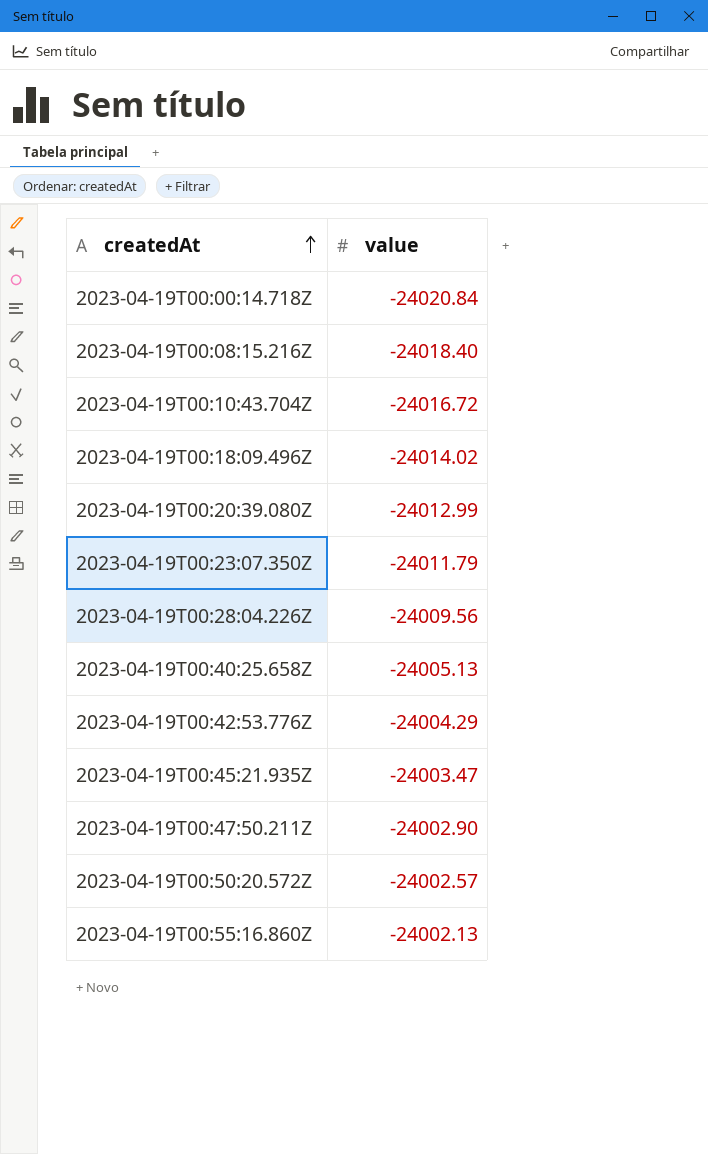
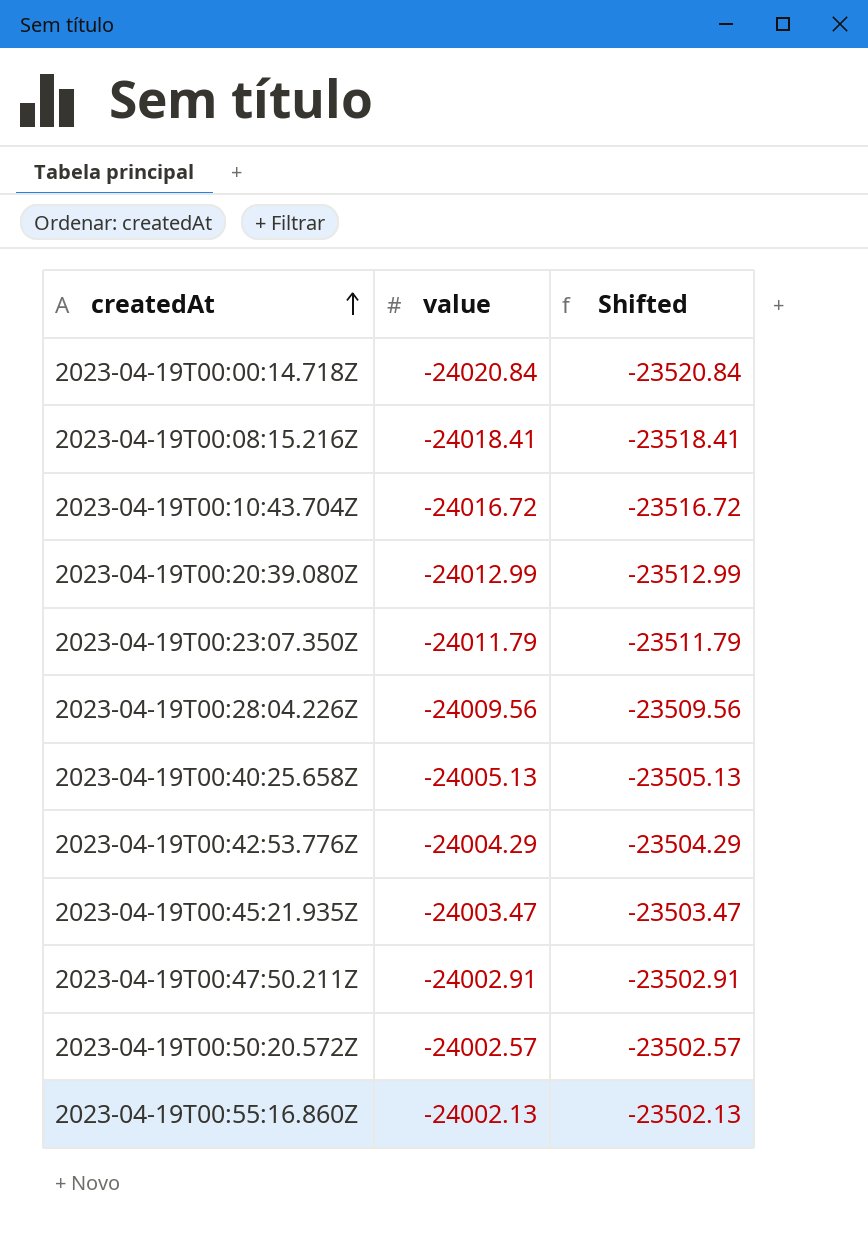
column Shifted | formula: none -> [value] + 500
row 2023-04-19T00:18:09.496Z: -24014.02 -> none
2023-04-19T00:08:15.216Z | value: -24018.40 -> -24018.41
2023-04-19T00:47:50.211Z | value: -24002.90 -> -24002.91

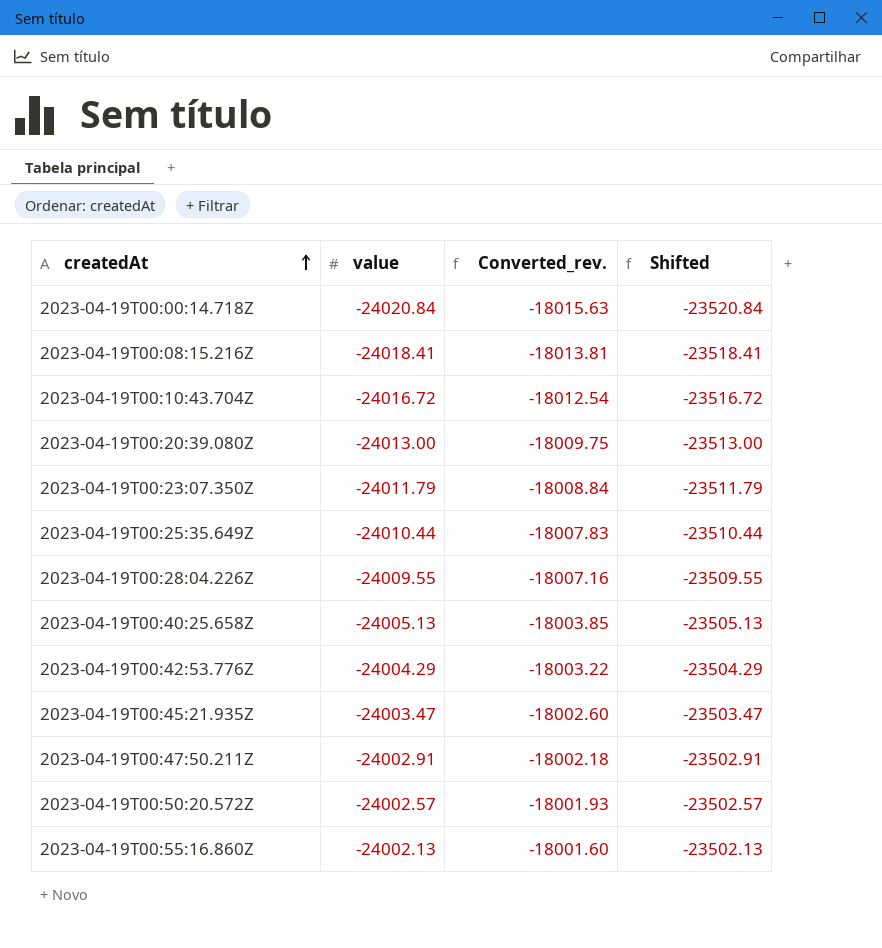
column Converted_rev. | formula: none -> [value] * 0.75
2023-04-19T00:20:39.080Z | value: -24012.99 -> -24013.00
2023-04-19T00:20:39.080Z | Shifted: -23512.99 -> -23513.00
row 2023-04-19T00:25:35.649Z: none -> -24010.44 | -18007.83 | -23510.44
2023-04-19T00:28:04.226Z | value: -24009.56 -> -24009.55
2023-04-19T00:28:04.226Z | Shifted: -23509.56 -> -23509.55

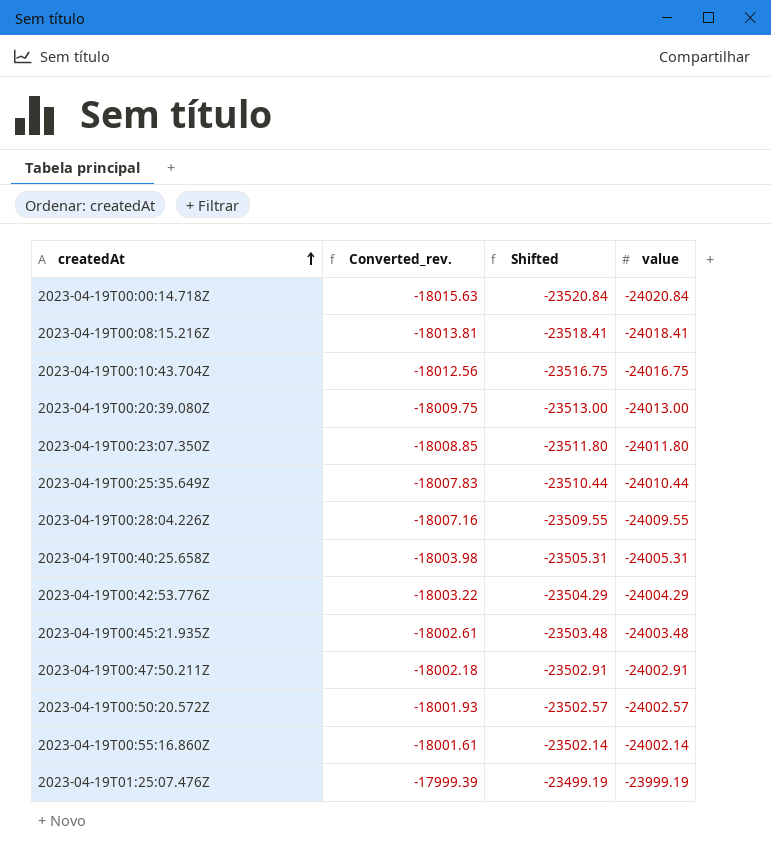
column value | position: 2 -> 4
2023-04-19T00:10:43.704Z | Converted_rev.: -18012.54 -> -18012.56
2023-04-19T00:10:43.704Z | Shifted: -23516.72 -> -23516.75
2023-04-19T00:10:43.704Z | value: -24016.72 -> -24016.75
2023-04-19T00:23:07.350Z | Converted_rev.: -18008.84 -> -18008.85
2023-04-19T00:23:07.350Z | Shifted: -23511.79 -> -23511.80
2023-04-19T00:23:07.350Z | value: -24011.79 -> -24011.80
2023-04-19T00:40:25.658Z | Converted_rev.: -18003.85 -> -18003.98
2023-04-19T00:40:25.658Z | Shifted: -23505.13 -> -23505.31
2023-04-19T00:40:25.658Z | value: -24005.13 -> -24005.31
2023-04-19T00:45:21.935Z | Converted_rev.: -18002.60 -> -18002.61
2023-04-19T00:45:21.935Z | Shifted: -23503.47 -> -23503.48
2023-04-19T00:45:21.935Z | value: -24003.47 -> -24003.48
2023-04-19T00:55:16.860Z | Converted_rev.: -18001.60 -> -18001.61
2023-04-19T00:55:16.860Z | Shifted: -23502.13 -> -23502.14
2023-04-19T00:55:16.860Z | value: -24002.13 -> -24002.14
row 2023-04-19T01:25:07.476Z: none -> -17999.39 | -23499.19 | -23999.19

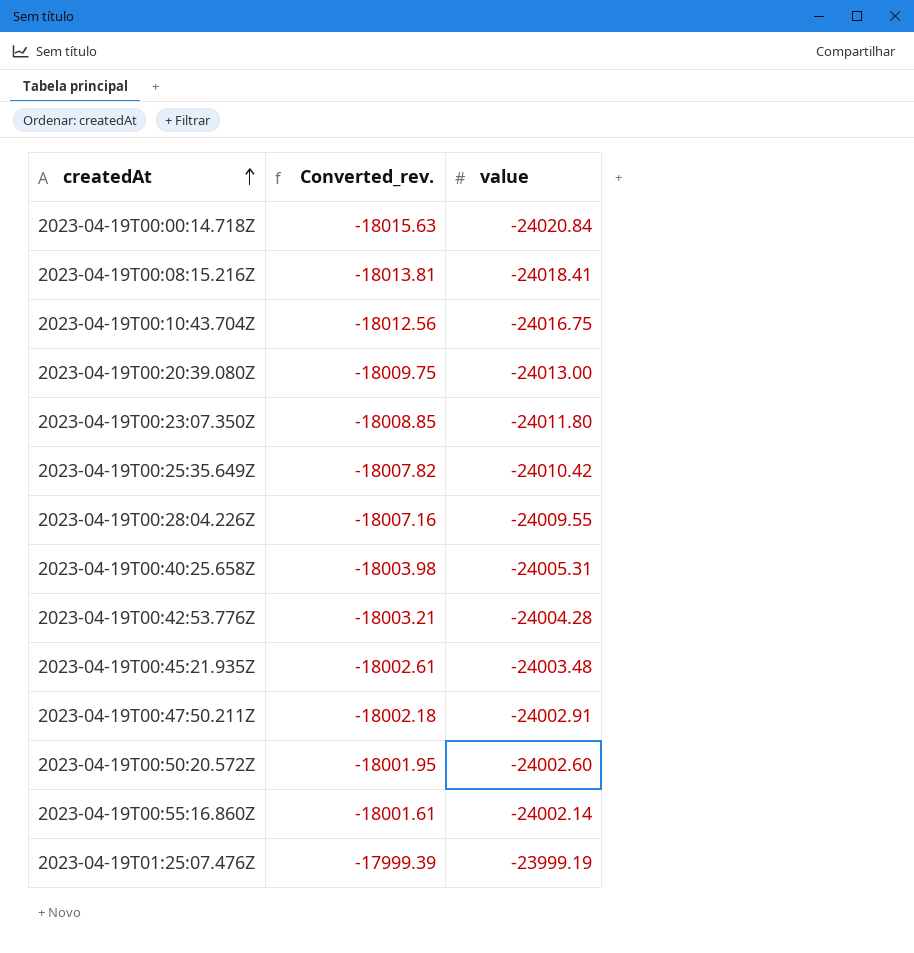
column Shifted | formula: [value] + 500 -> none
2023-04-19T00:25:35.649Z | Converted_rev.: -18007.83 -> -18007.82
2023-04-19T00:25:35.649Z | value: -24010.44 -> -24010.42
2023-04-19T00:42:53.776Z | Converted_rev.: -18003.22 -> -18003.21
2023-04-19T00:42:53.776Z | value: -24004.29 -> -24004.28
2023-04-19T00:50:20.572Z | Converted_rev.: -18001.93 -> -18001.95
2023-04-19T00:50:20.572Z | value: -24002.57 -> -24002.60

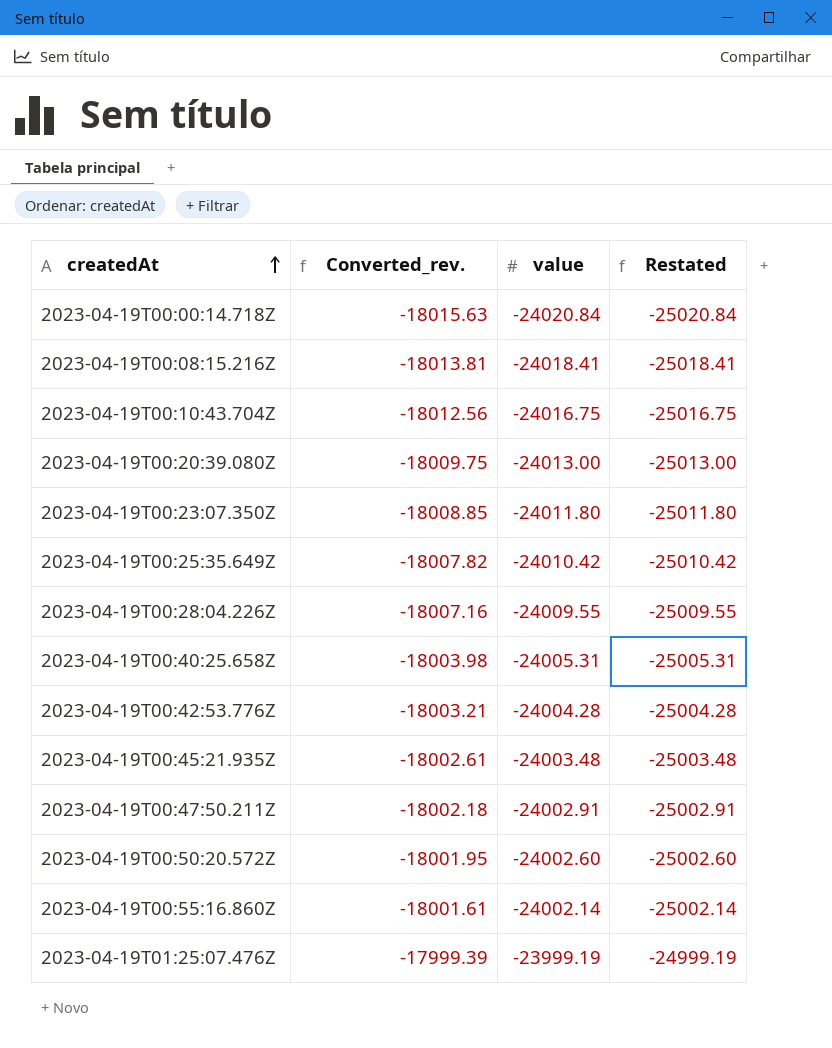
column Restated | formula: none -> [value] - 1000

